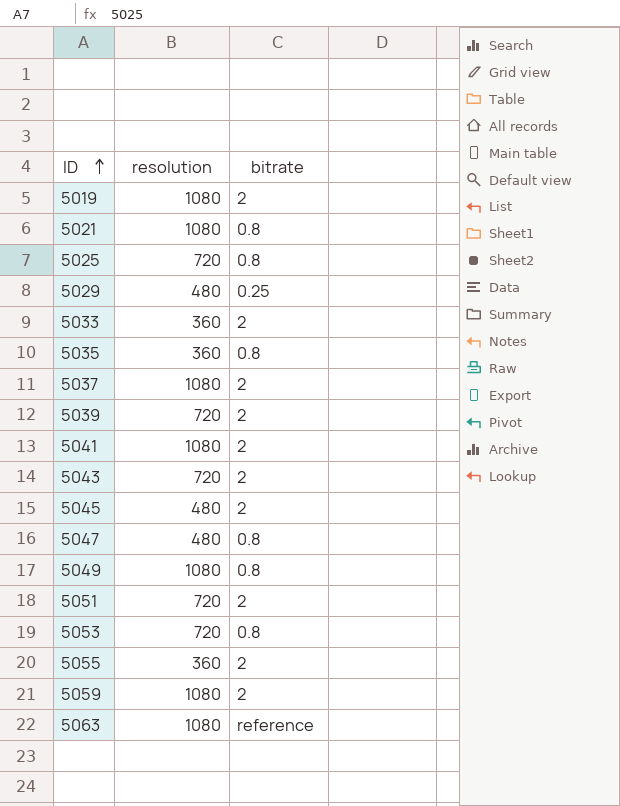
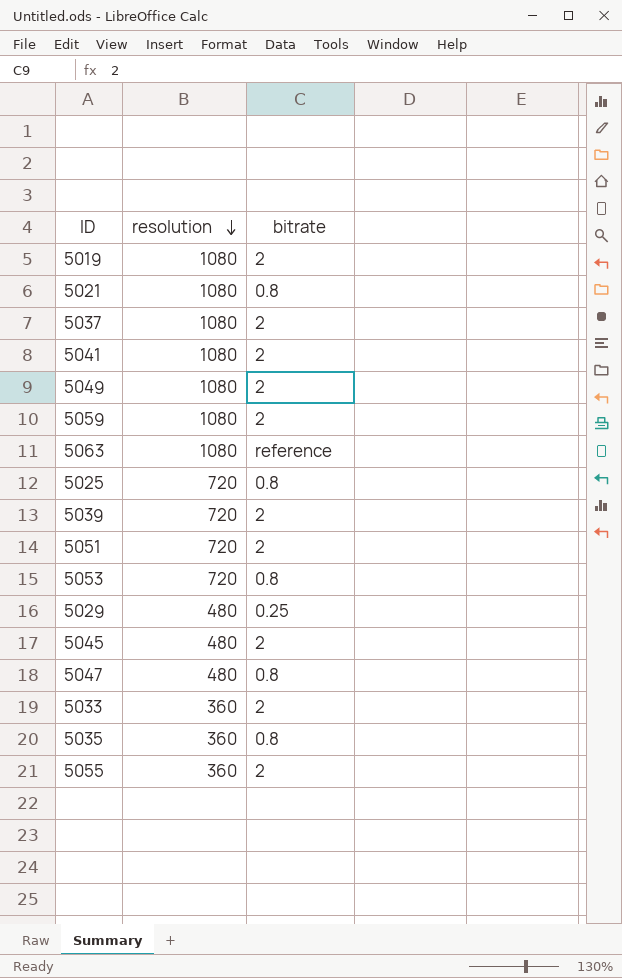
row order: ID ascending -> resolution descending
row 5043: 720 | 2 -> none
5049 | bitrate: 0.8 -> 2

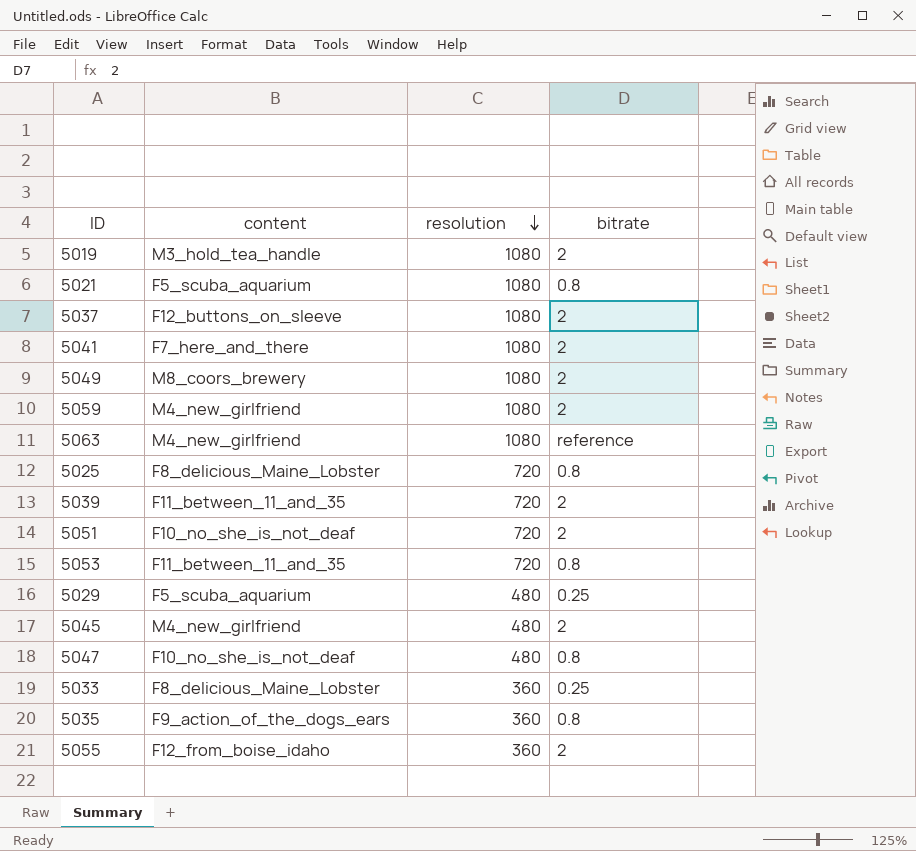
column content | position: none -> 2
5033 | bitrate: 2 -> 0.25

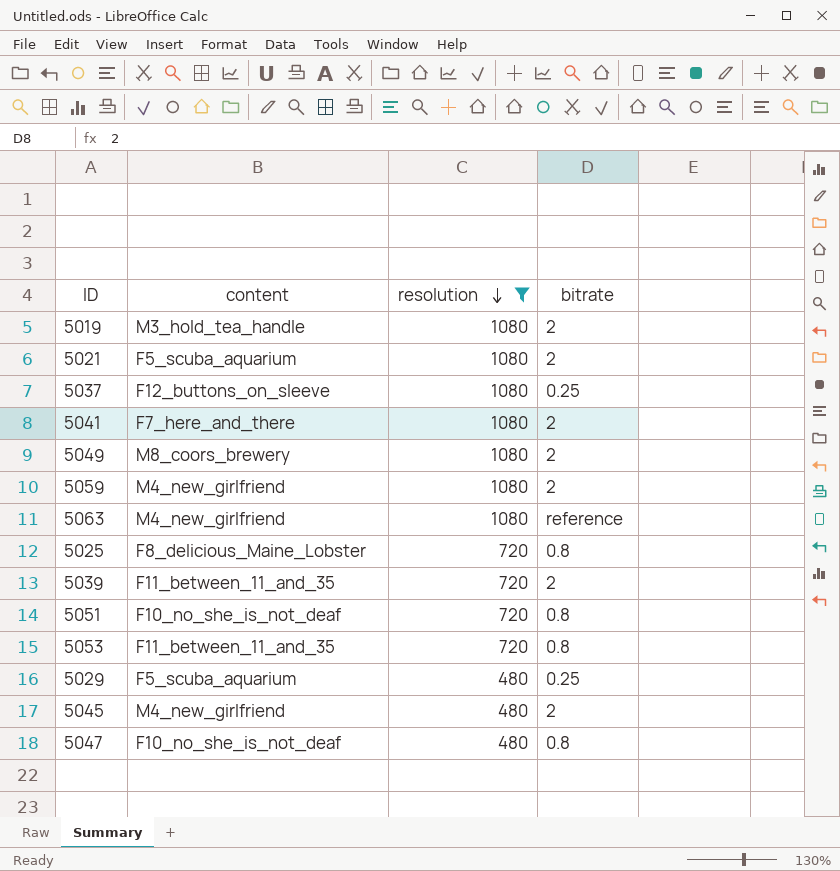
filter: none -> resolution != 360
5021 | bitrate: 0.8 -> 2
5037 | bitrate: 2 -> 0.25
5051 | bitrate: 2 -> 0.8

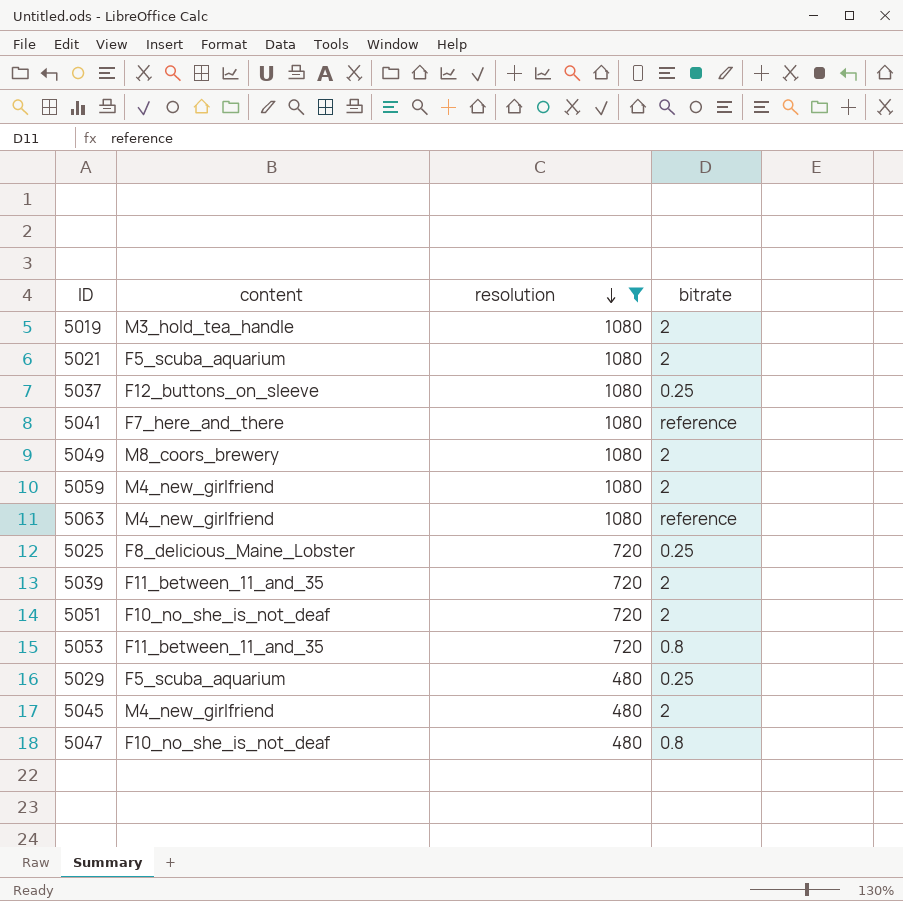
5041 | bitrate: 2 -> reference
5025 | bitrate: 0.8 -> 0.25
5051 | bitrate: 0.8 -> 2

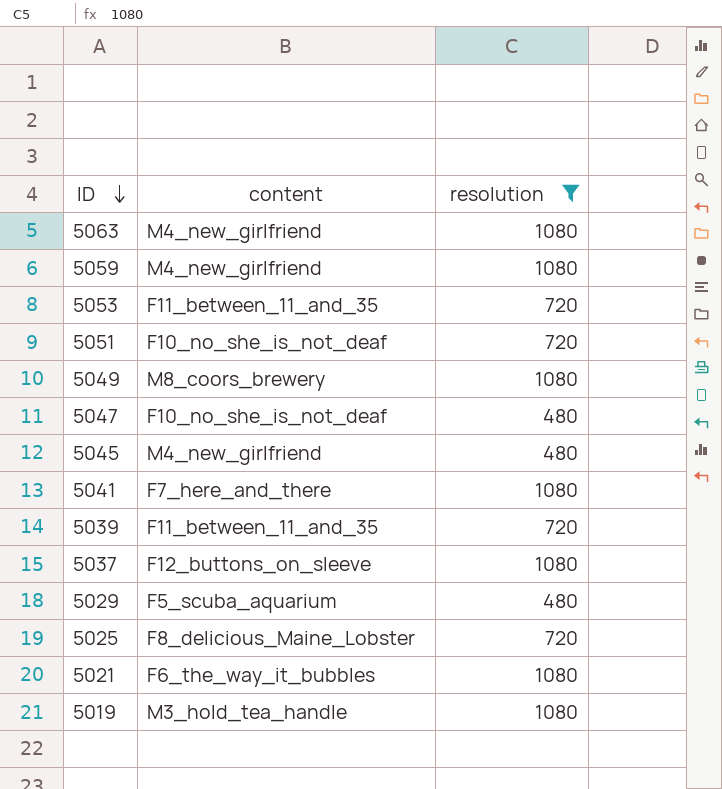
row order: resolution descending -> ID descending
column bitrate | position: 4 -> none
5021 | content: F5_scuba_aquarium -> F6_the_way_it_bubbles

